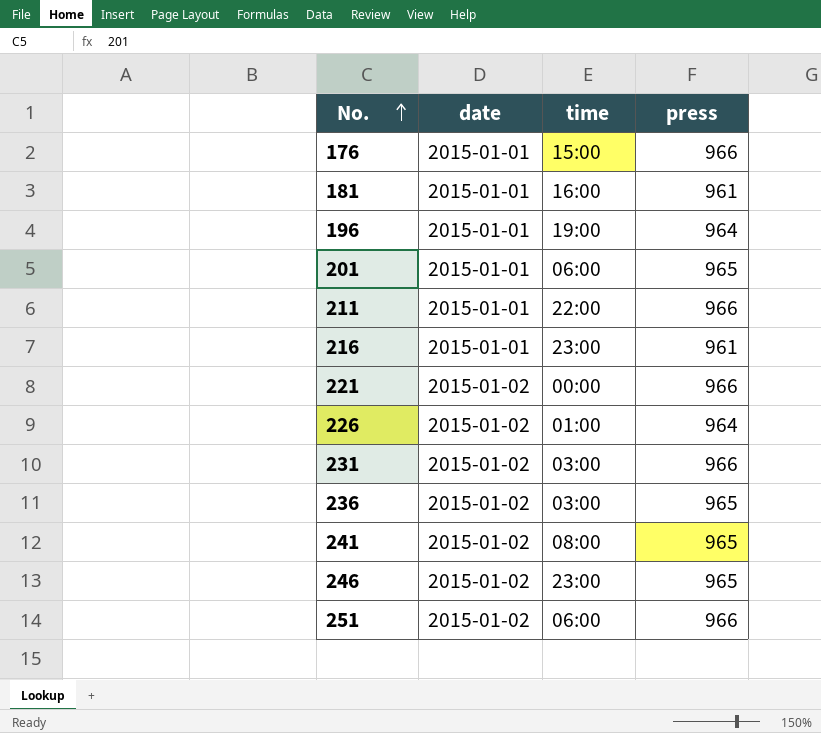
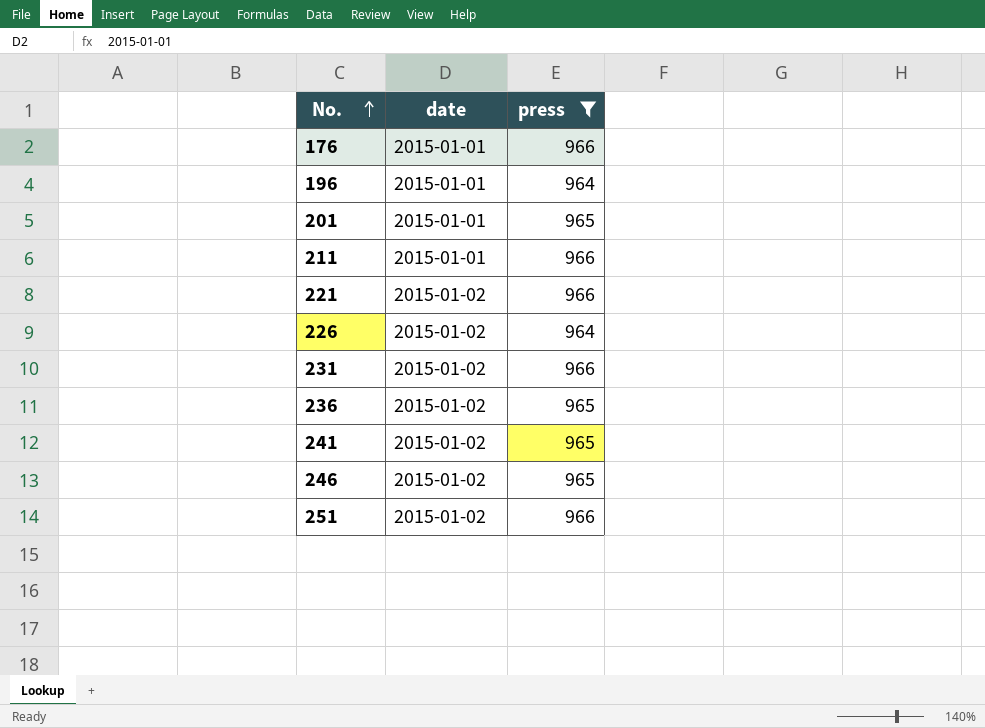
filter: none -> press != 961
column time | position: 3 -> none

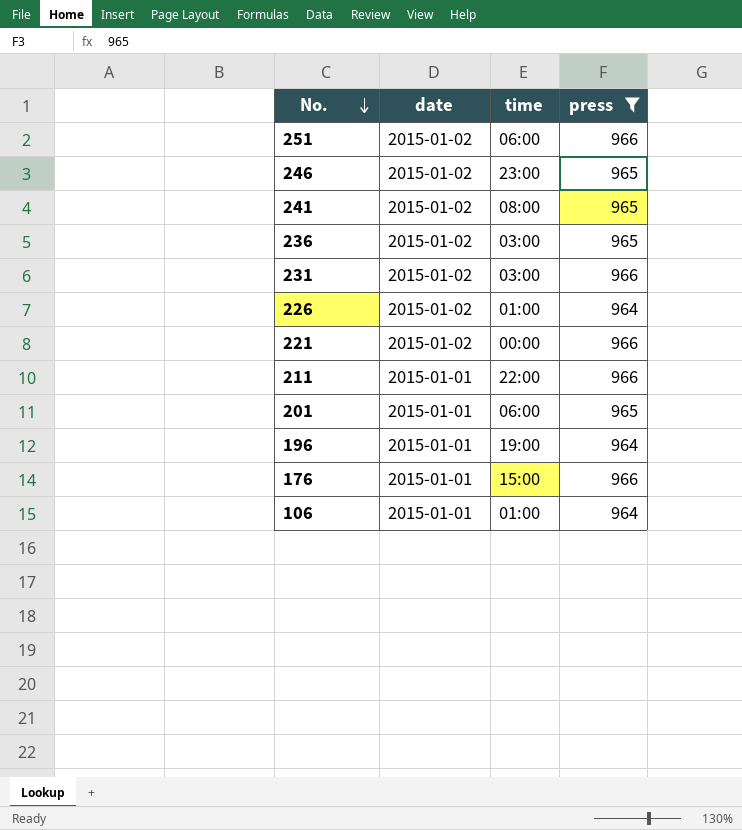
row order: No. ascending -> No. descending
column time | position: none -> 3
row 106: none -> 2015-01-01 | 01:00 | 964

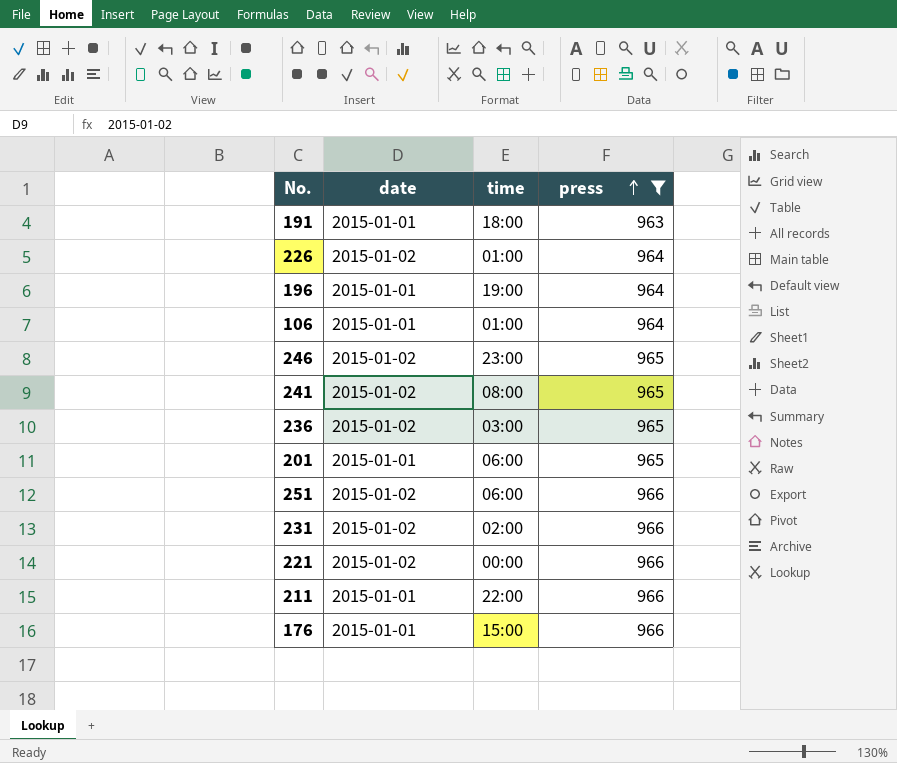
row order: No. descending -> press ascending
row 191: none -> 2015-01-01 | 18:00 | 963
231 | time: 03:00 -> 02:00

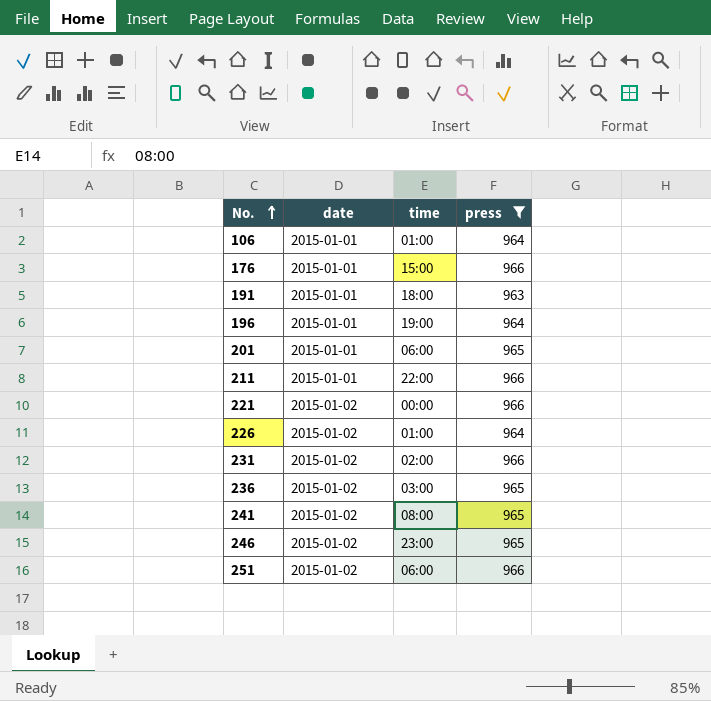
row order: press ascending -> No. ascending

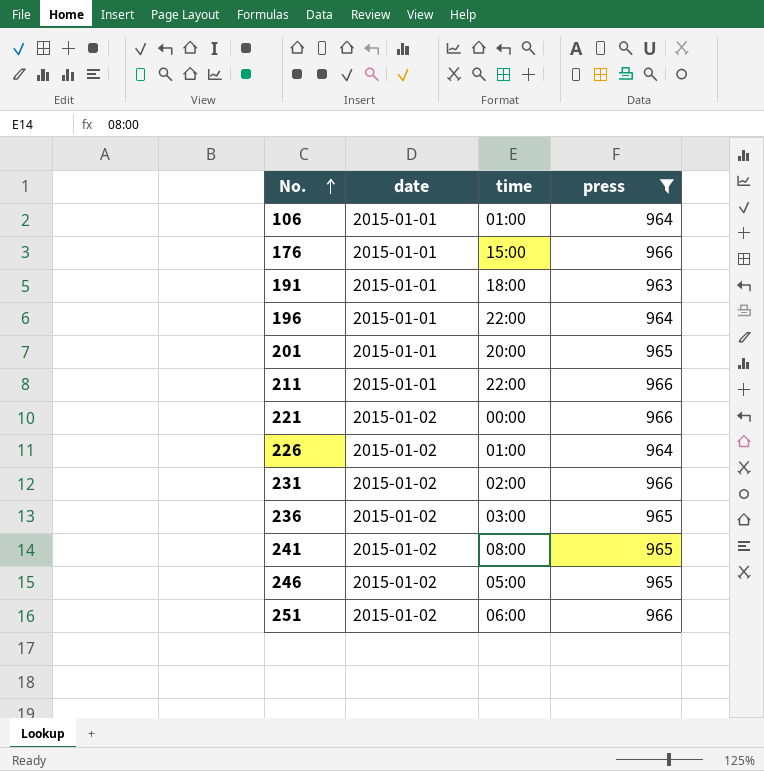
196 | time: 19:00 -> 22:00
201 | time: 06:00 -> 20:00
246 | time: 23:00 -> 05:00

